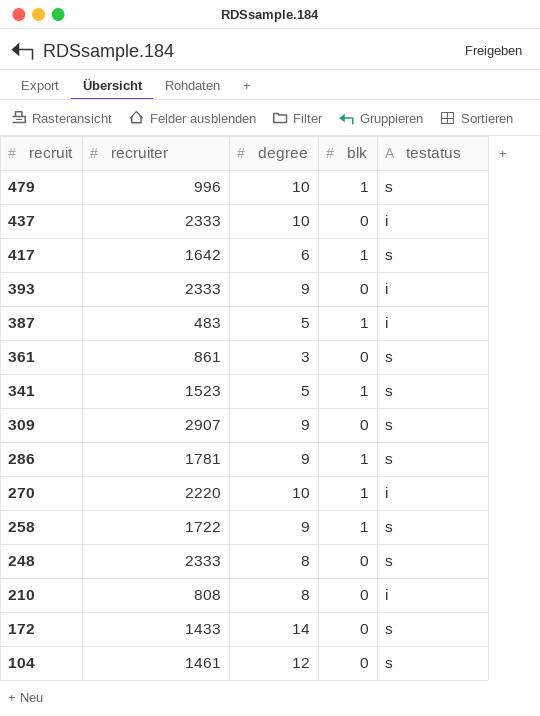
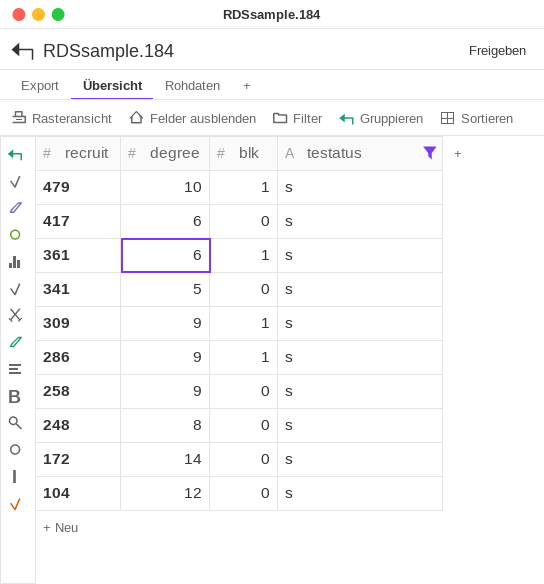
filter: none -> testatus = s
column recruiter | position: 2 -> none
417 | blk: 1 -> 0
361 | degree: 3 -> 6
361 | blk: 0 -> 1
341 | blk: 1 -> 0
309 | blk: 0 -> 1
258 | blk: 1 -> 0

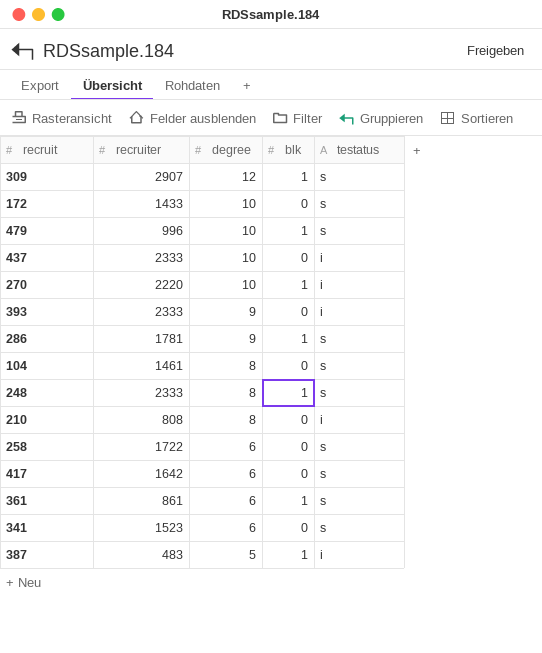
filter: testatus = s -> none
row order: recruit descending -> degree descending
column recruiter | position: none -> 2
309 | degree: 9 -> 12
172 | degree: 14 -> 10
104 | degree: 12 -> 8
248 | blk: 0 -> 1
258 | degree: 9 -> 6
341 | degree: 5 -> 6

